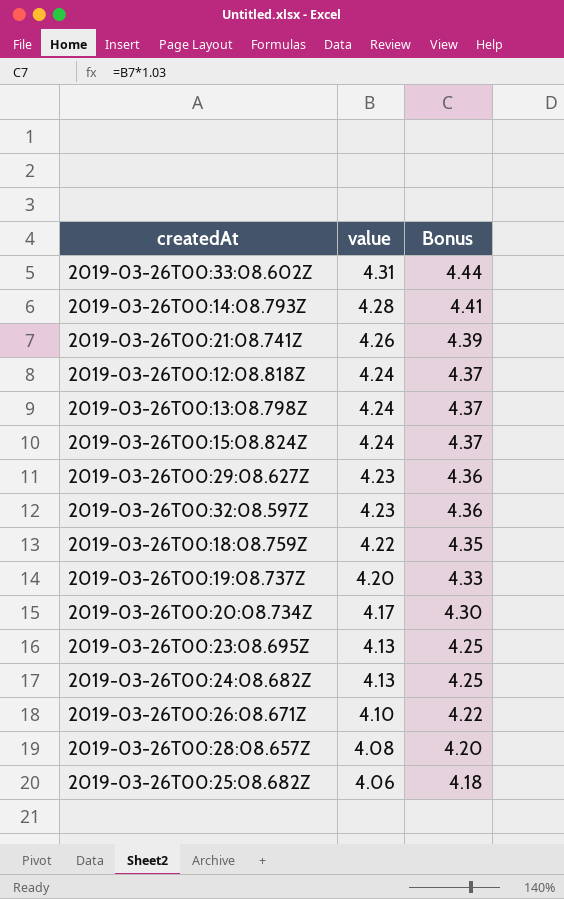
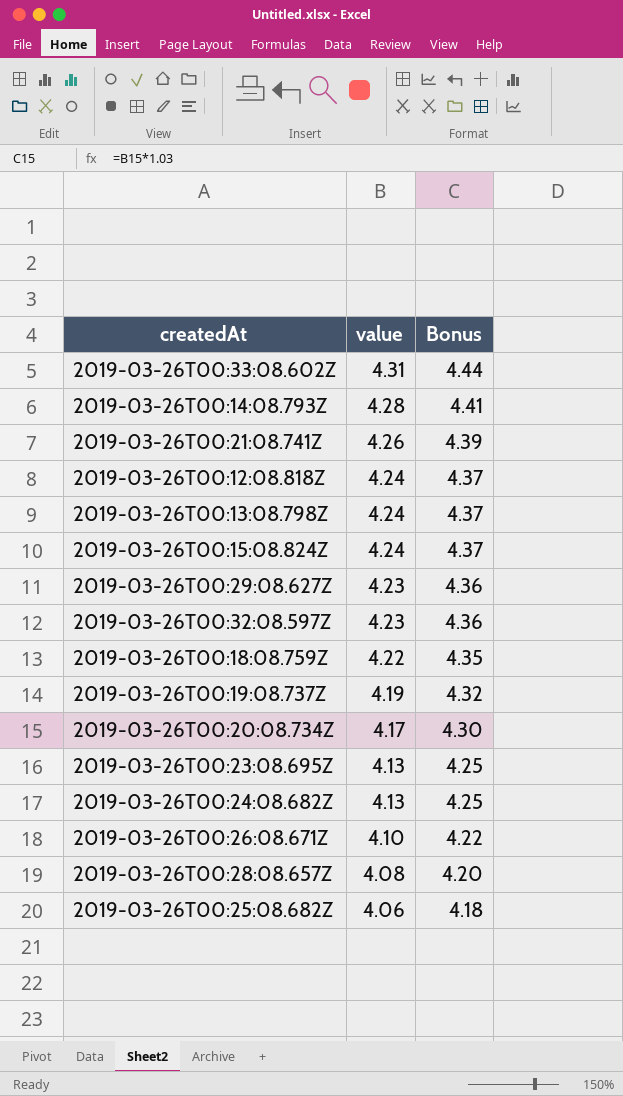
2019-03-26T00:19:08.737Z | value: 4.20 -> 4.19
2019-03-26T00:19:08.737Z | Bonus: 4.33 -> 4.32

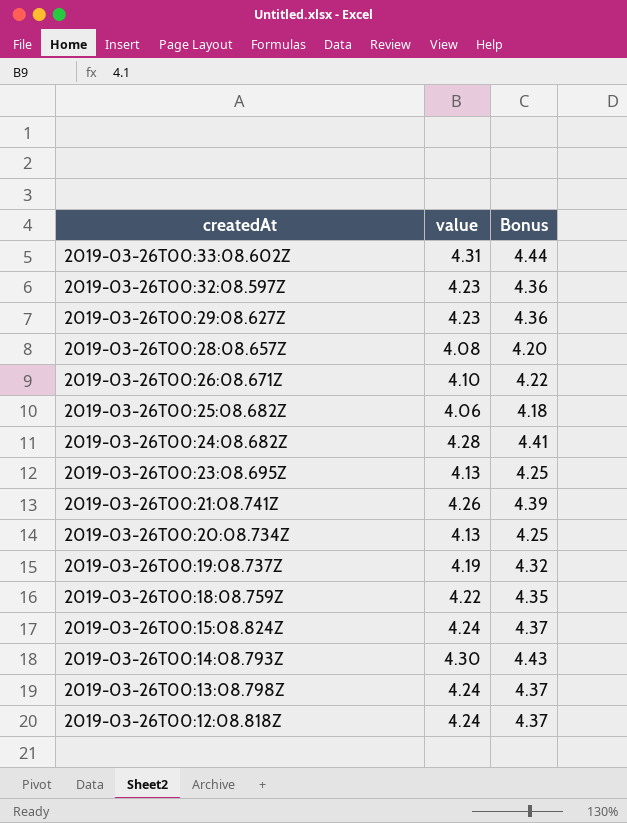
row order: value descending -> createdAt descending
2019-03-26T00:24:08.682Z | value: 4.13 -> 4.28
2019-03-26T00:24:08.682Z | Bonus: 4.25 -> 4.41
2019-03-26T00:20:08.734Z | value: 4.17 -> 4.13
2019-03-26T00:20:08.734Z | Bonus: 4.30 -> 4.25
2019-03-26T00:14:08.793Z | value: 4.28 -> 4.30
2019-03-26T00:14:08.793Z | Bonus: 4.41 -> 4.43

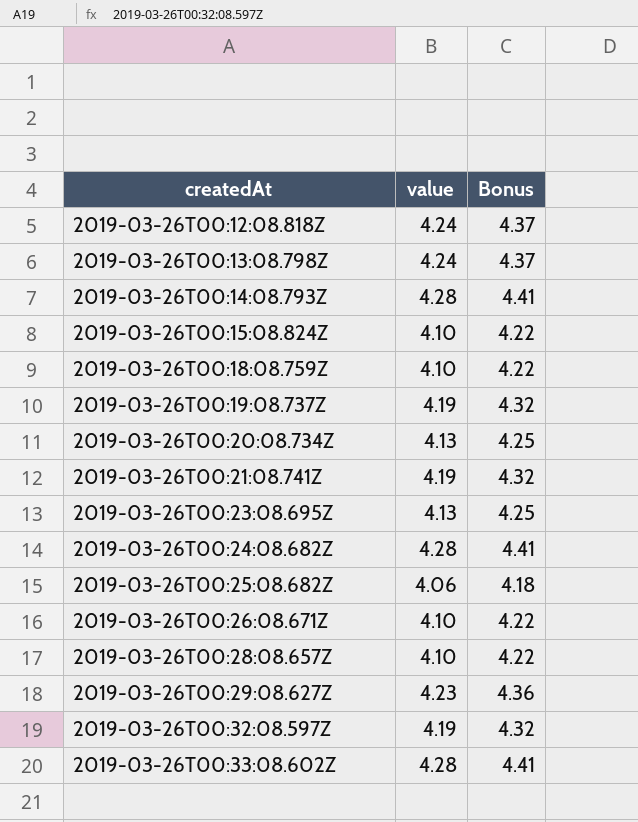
row order: createdAt descending -> createdAt ascending
2019-03-26T00:14:08.793Z | value: 4.30 -> 4.28
2019-03-26T00:14:08.793Z | Bonus: 4.43 -> 4.41
2019-03-26T00:15:08.824Z | value: 4.24 -> 4.10
2019-03-26T00:15:08.824Z | Bonus: 4.37 -> 4.22
2019-03-26T00:18:08.759Z | value: 4.22 -> 4.10
2019-03-26T00:18:08.759Z | Bonus: 4.35 -> 4.22
2019-03-26T00:21:08.741Z | value: 4.26 -> 4.19
2019-03-26T00:21:08.741Z | Bonus: 4.39 -> 4.32
2019-03-26T00:28:08.657Z | value: 4.08 -> 4.10
2019-03-26T00:28:08.657Z | Bonus: 4.20 -> 4.22
2019-03-26T00:32:08.597Z | value: 4.23 -> 4.19
2019-03-26T00:32:08.597Z | Bonus: 4.36 -> 4.32
2019-03-26T00:33:08.602Z | value: 4.31 -> 4.28
2019-03-26T00:33:08.602Z | Bonus: 4.44 -> 4.41

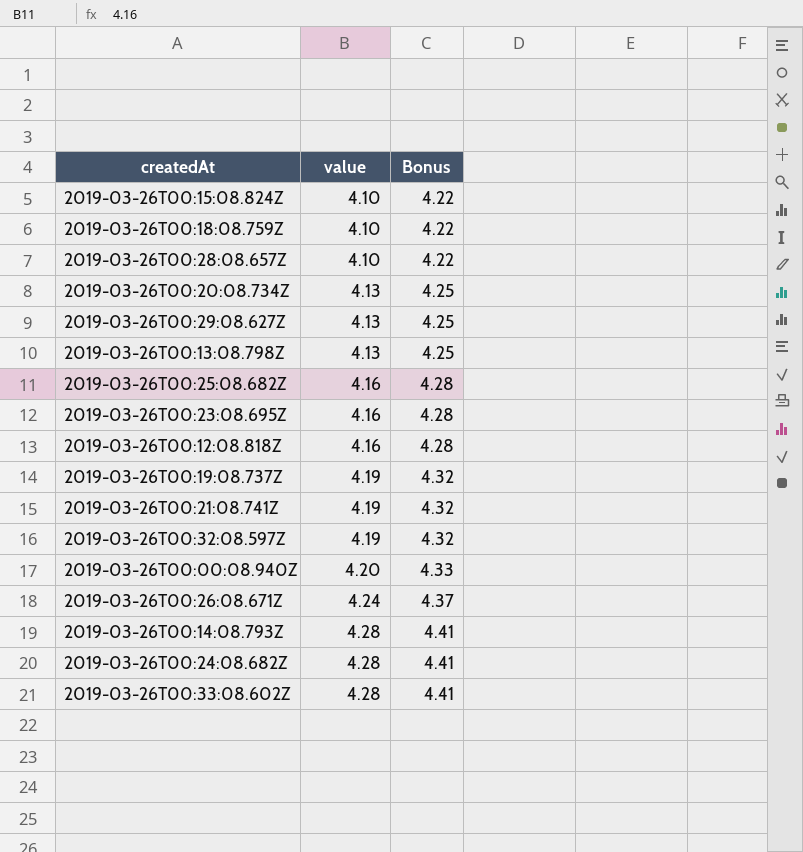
row order: createdAt ascending -> value ascending
2019-03-26T00:29:08.627Z | value: 4.23 -> 4.13
2019-03-26T00:29:08.627Z | Bonus: 4.36 -> 4.25
2019-03-26T00:13:08.798Z | value: 4.24 -> 4.13
2019-03-26T00:13:08.798Z | Bonus: 4.37 -> 4.25
2019-03-26T00:25:08.682Z | value: 4.06 -> 4.16
2019-03-26T00:25:08.682Z | Bonus: 4.18 -> 4.28
2019-03-26T00:23:08.695Z | value: 4.13 -> 4.16
2019-03-26T00:23:08.695Z | Bonus: 4.25 -> 4.28
2019-03-26T00:12:08.818Z | value: 4.24 -> 4.16
2019-03-26T00:12:08.818Z | Bonus: 4.37 -> 4.28
row 2019-03-26T00:00:08.940Z: none -> 4.20 | 4.33
2019-03-26T00:26:08.671Z | value: 4.10 -> 4.24
2019-03-26T00:26:08.671Z | Bonus: 4.22 -> 4.37

